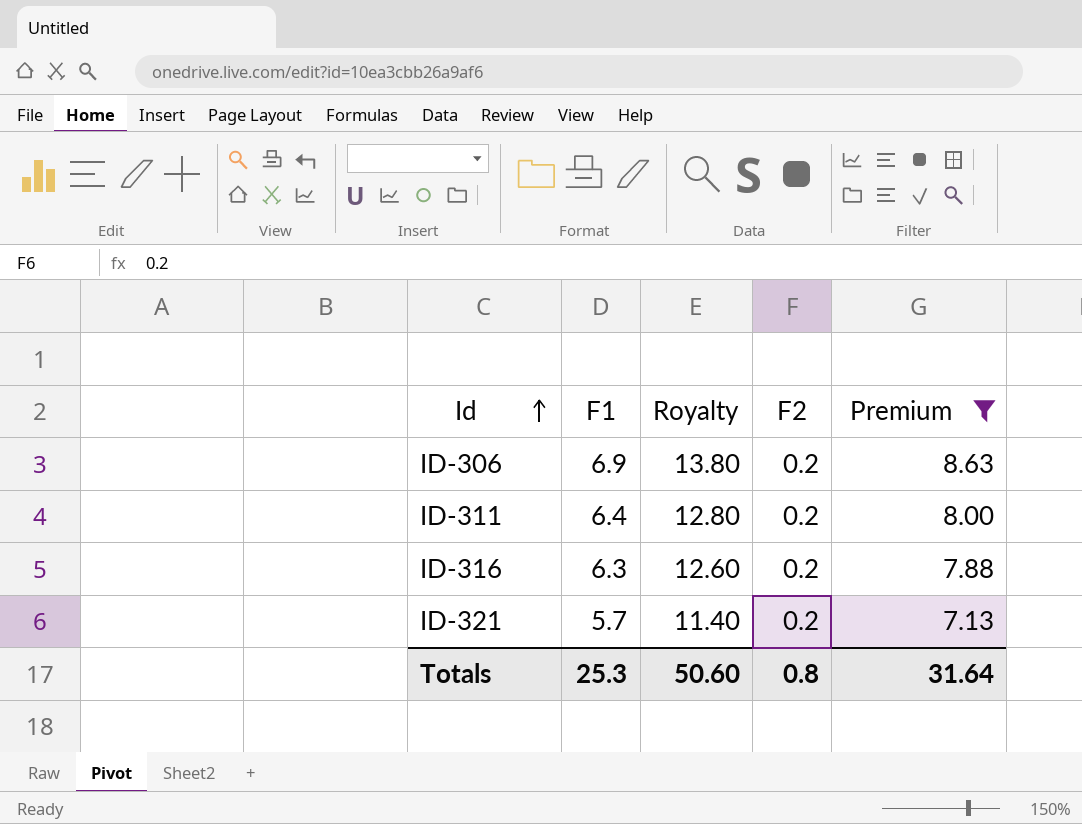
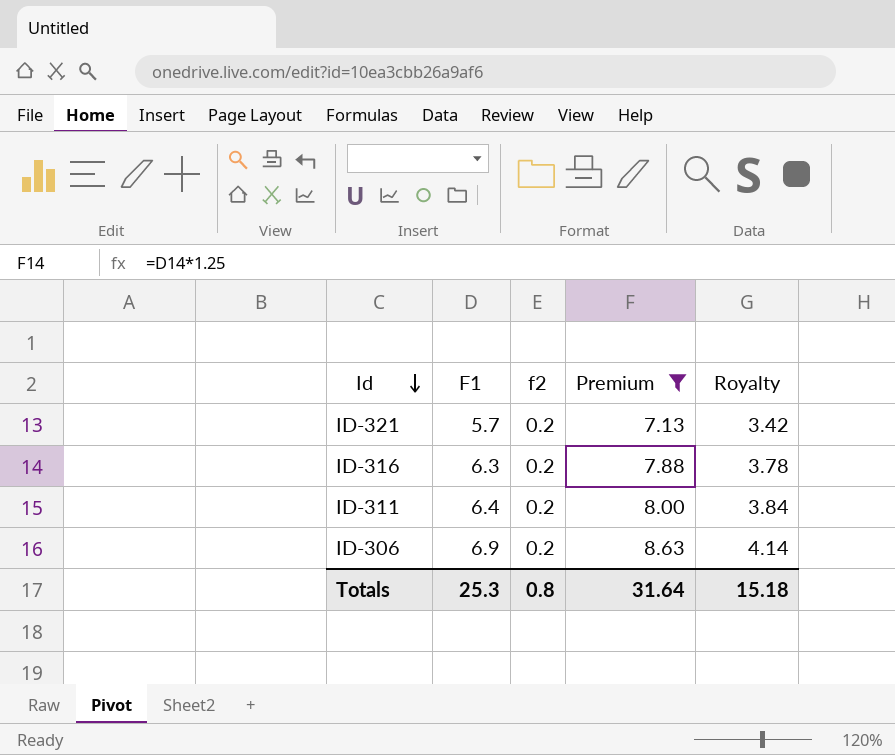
row order: Id ascending -> Id descending
column name: F2 -> f2
column Royalty | formula: [F1] * 2 -> [F1] * 0.6
column Royalty | position: 3 -> 5
Totals | Royalty: 50.60 -> 15.18

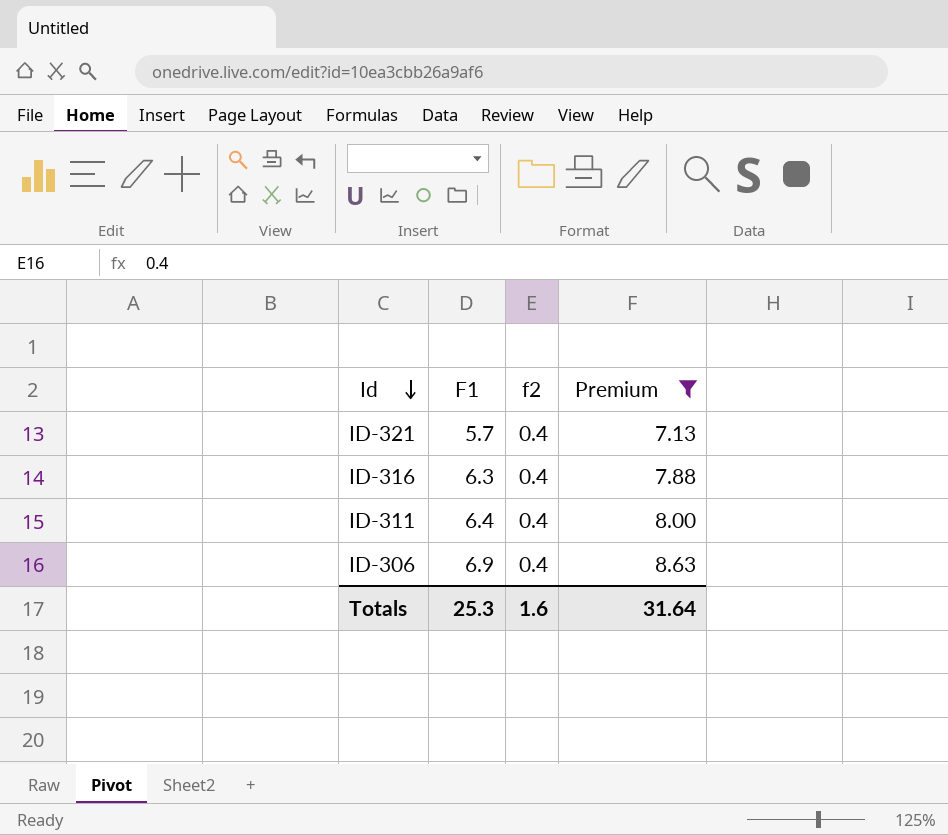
column Royalty | formula: [F1] * 0.6 -> none
ID-321 | f2: 0.2 -> 0.4
ID-316 | f2: 0.2 -> 0.4
ID-311 | f2: 0.2 -> 0.4
ID-306 | f2: 0.2 -> 0.4
Totals | f2: 0.8 -> 1.6

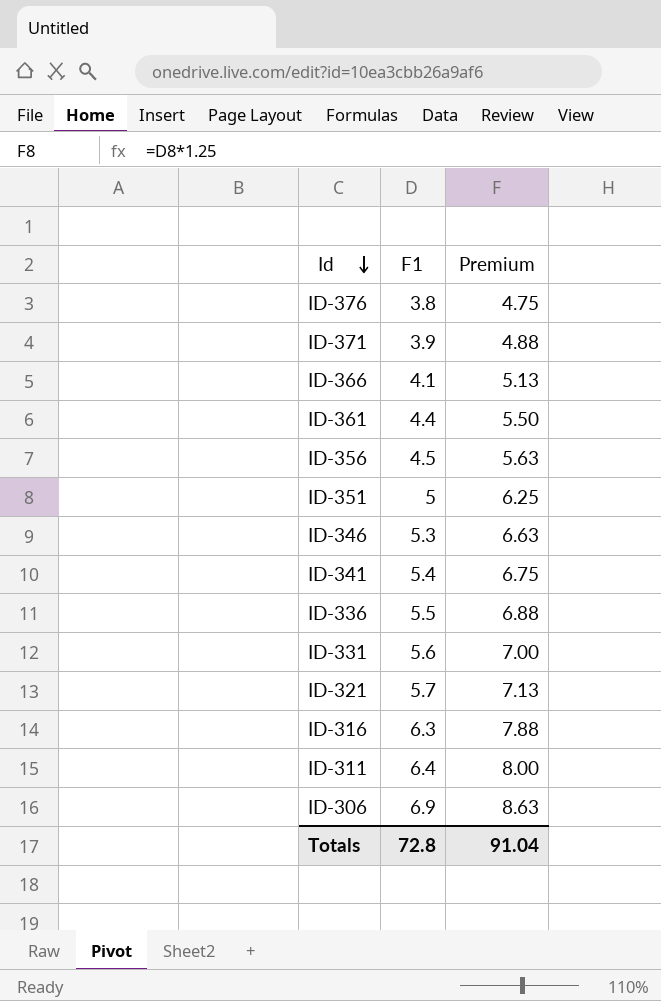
filter: Premium >= 7.13 -> none
column f2 | position: 3 -> none
Totals | F1: 25.3 -> 72.8
Totals | Premium: 31.64 -> 91.04

